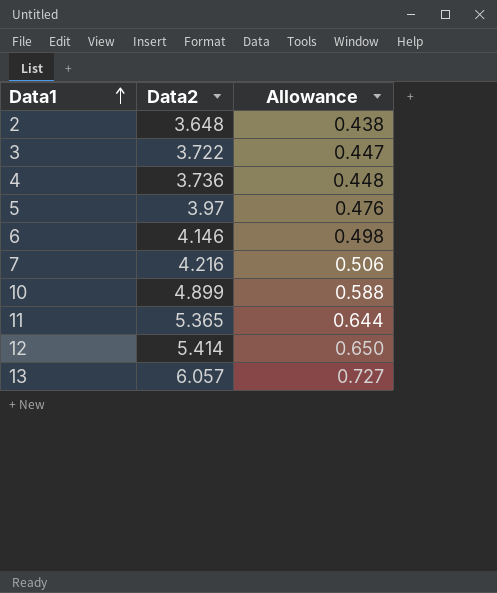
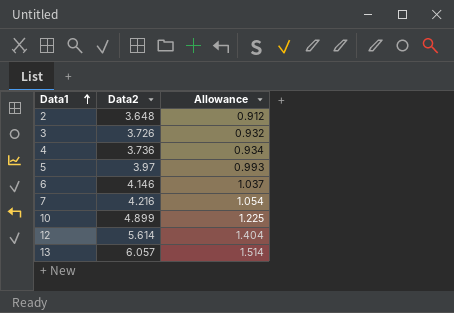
column Allowance | formula: [Data2] * 0.12 -> [Data2] * 0.25
row 11: 5.365 | 0.644 -> none
3 | Data2: 3.722 -> 3.726
12 | Data2: 5.414 -> 5.614

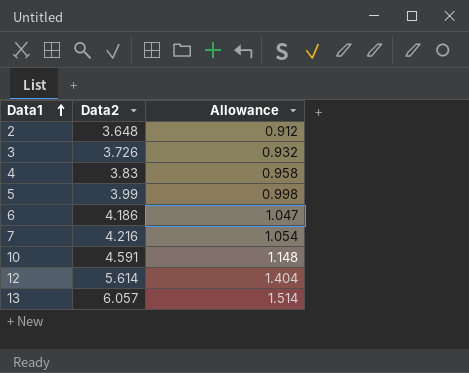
4 | Data2: 3.736 -> 3.83
4 | Allowance: 0.934 -> 0.958
5 | Data2: 3.97 -> 3.99
5 | Allowance: 0.993 -> 0.998
6 | Data2: 4.146 -> 4.186
6 | Allowance: 1.037 -> 1.047
10 | Data2: 4.899 -> 4.591
10 | Allowance: 1.225 -> 1.148

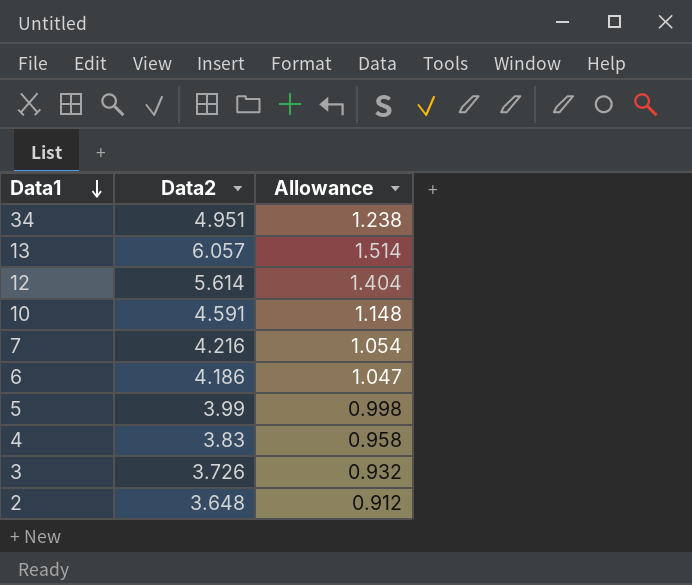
row order: Data1 ascending -> Data1 descending
row 34: none -> 4.951 | 1.238

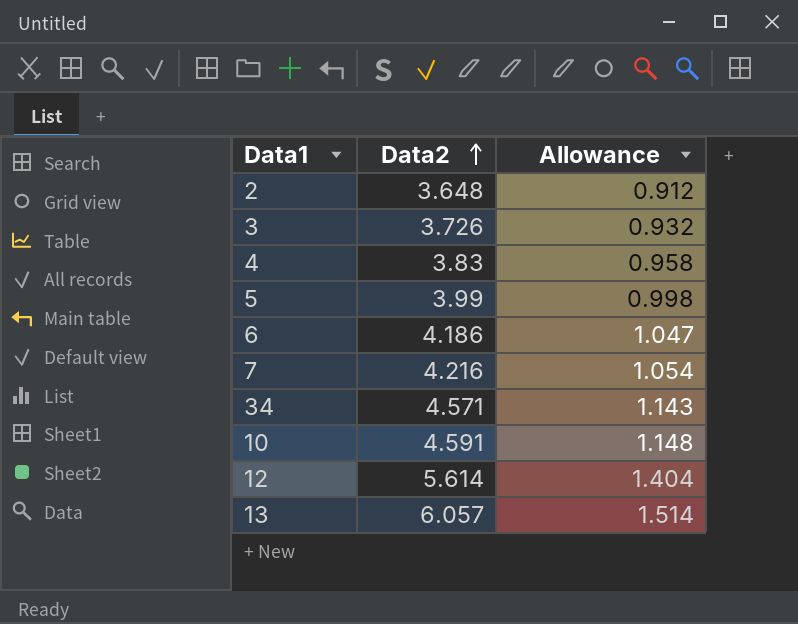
row order: Data1 descending -> Data2 ascending
34 | Data2: 4.951 -> 4.571
34 | Allowance: 1.238 -> 1.143

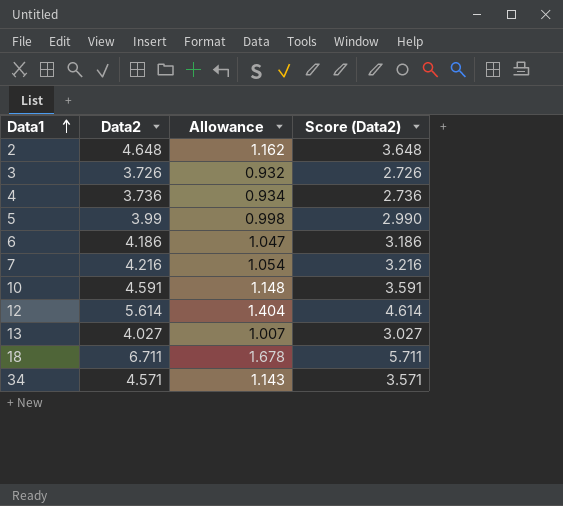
row order: Data2 ascending -> Data1 ascending
column Score (Data2) | formula: none -> [Data2] - 1
2 | Data2: 3.648 -> 4.648
2 | Allowance: 0.912 -> 1.162
4 | Data2: 3.83 -> 3.736
4 | Allowance: 0.958 -> 0.934
13 | Data2: 6.057 -> 4.027
13 | Allowance: 1.514 -> 1.007
row 18: none -> 6.711 | 1.678 | 5.711

